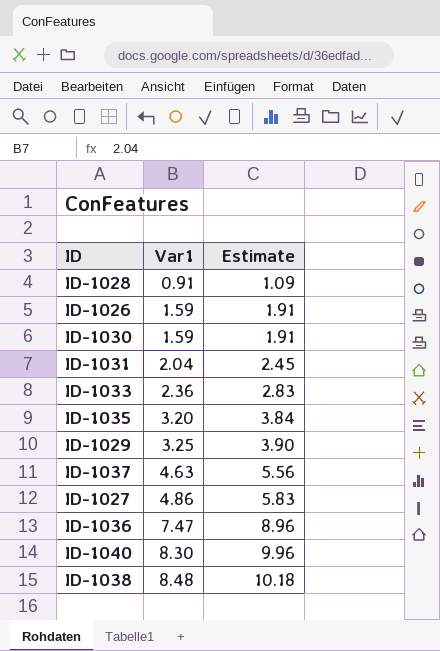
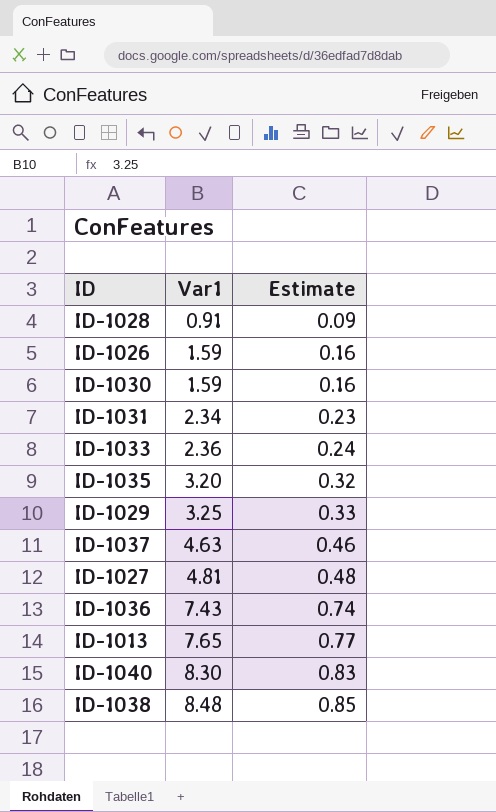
column Estimate | formula: [Var1] * 1.2 -> [Var1] * 0.1
ID-1031 | Var1: 2.04 -> 2.34
ID-1027 | Var1: 4.86 -> 4.81
ID-1036 | Var1: 7.47 -> 7.43
row ID-1013: none -> 7.65 | 0.77

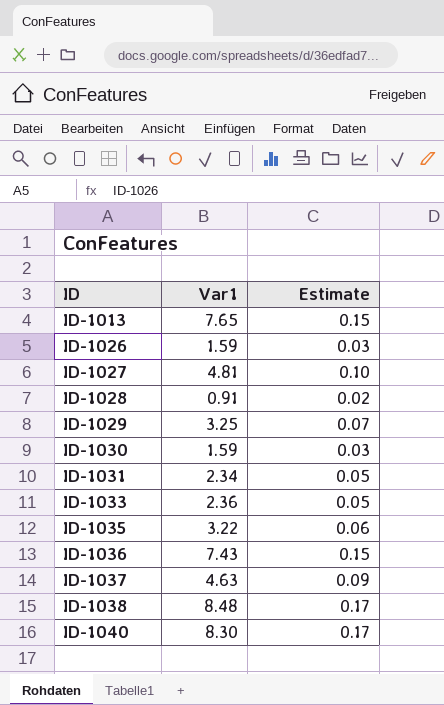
row order: Var1 ascending -> ID ascending
column Estimate | formula: [Var1] * 0.1 -> [Var1] * 0.02
ID-1035 | Var1: 3.20 -> 3.22

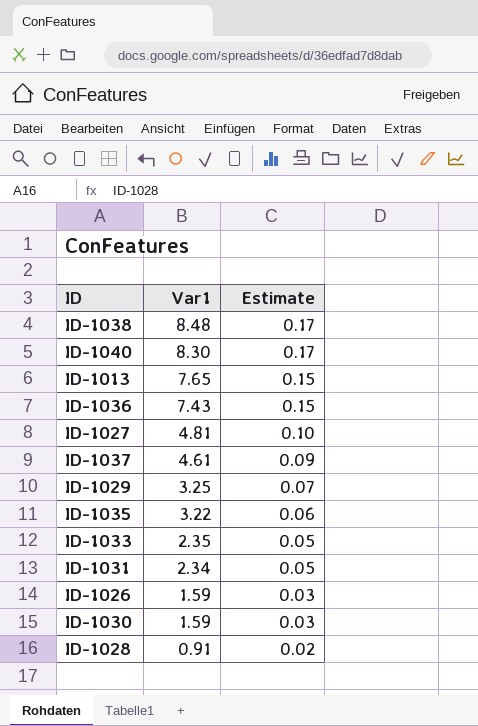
row order: ID ascending -> Var1 descending
ID-1037 | Var1: 4.63 -> 4.61
ID-1033 | Var1: 2.36 -> 2.35

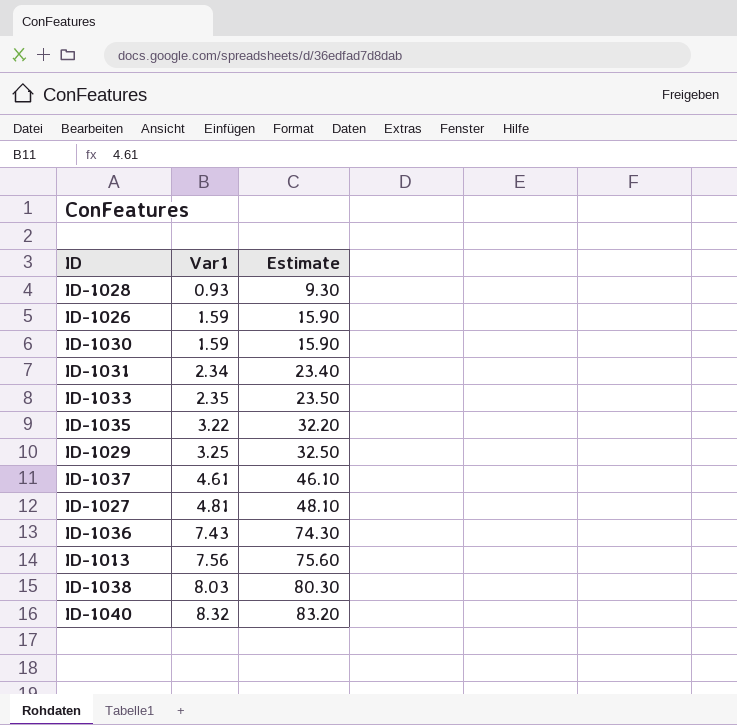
row order: Var1 descending -> Var1 ascending
column Estimate | formula: [Var1] * 0.02 -> [Var1] * 10
ID-1028 | Var1: 0.91 -> 0.93
ID-1013 | Var1: 7.65 -> 7.56
ID-1038 | Var1: 8.48 -> 8.03
ID-1040 | Var1: 8.30 -> 8.32

